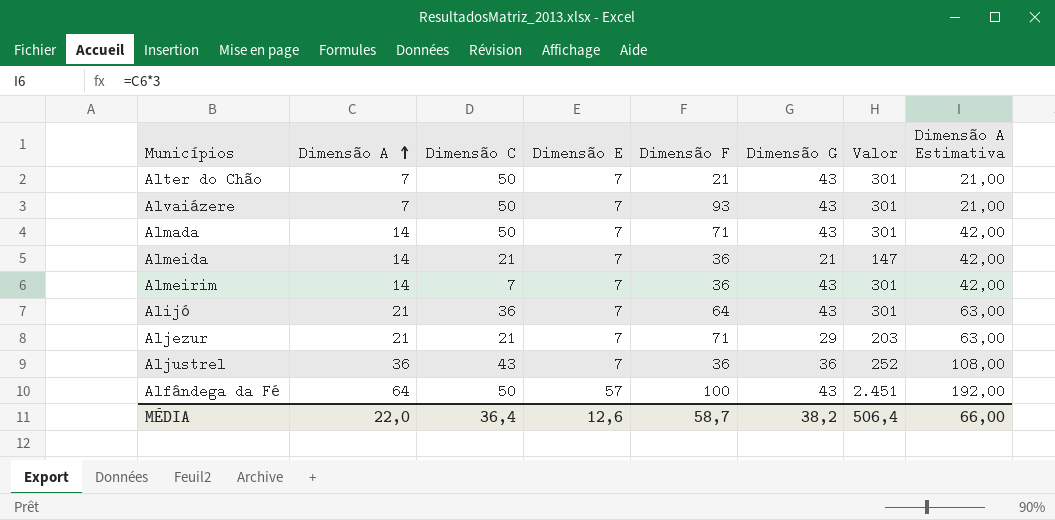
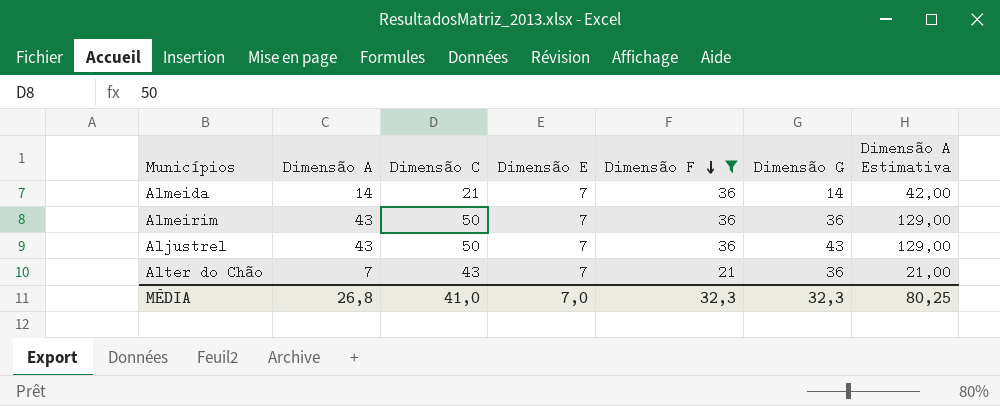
filter: none -> Dimensão F <= 36
row order: Dimensão A ascending -> Dimensão F descending
column Valor | formula: [Dimensão E] * [Dimensão G] -> none
Almeida | Dimensão G: 21 -> 14
Almeirim | Dimensão A: 14 -> 43
Almeirim | Dimensão C: 7 -> 50
Almeirim | Dimensão G: 43 -> 36
Almeirim | Dimensão A Estimativa: 42,00 -> 129,00
Aljustrel | Dimensão A: 36 -> 43
Aljustrel | Dimensão C: 43 -> 50
Aljustrel | Dimensão G: 36 -> 43
Aljustrel | Dimensão A Estimativa: 108,00 -> 129,00
Alter do Chão | Dimensão C: 50 -> 43
Alter do Chão | Dimensão G: 43 -> 36
MÉDIA | Dimensão A: 22,0 -> 26,8
MÉDIA | Dimensão C: 36,4 -> 41,0
MÉDIA | Dimensão E: 12,6 -> 7,0
MÉDIA | Dimensão F: 58,7 -> 32,3
MÉDIA | Dimensão G: 38,2 -> 32,3
MÉDIA | Dimensão A Estimativa: 66,00 -> 80,25

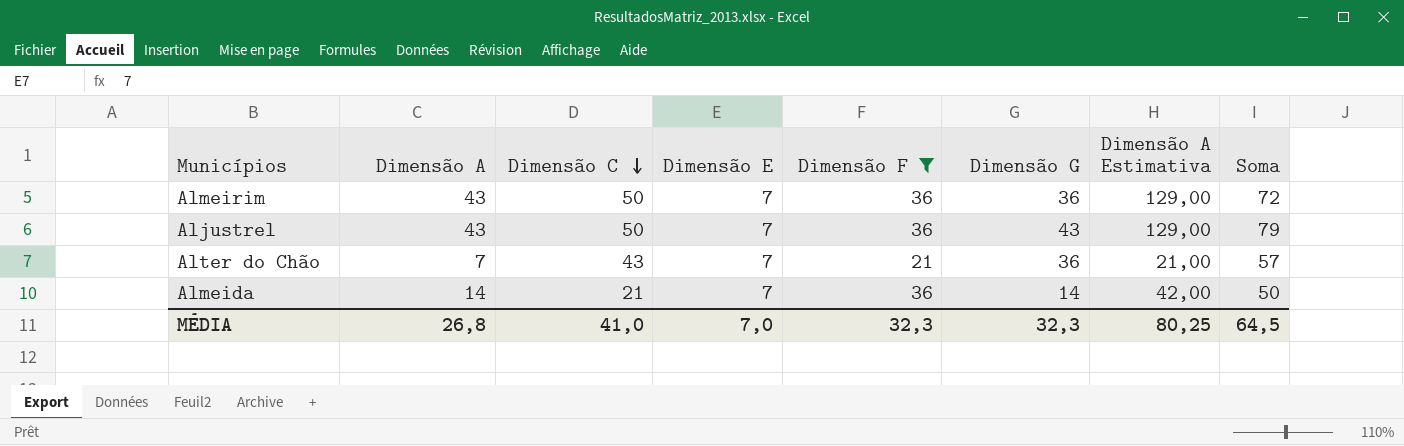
row order: Dimensão F descending -> Dimensão C descending
column Soma | formula: none -> [Dimensão F] + [Dimensão G]

